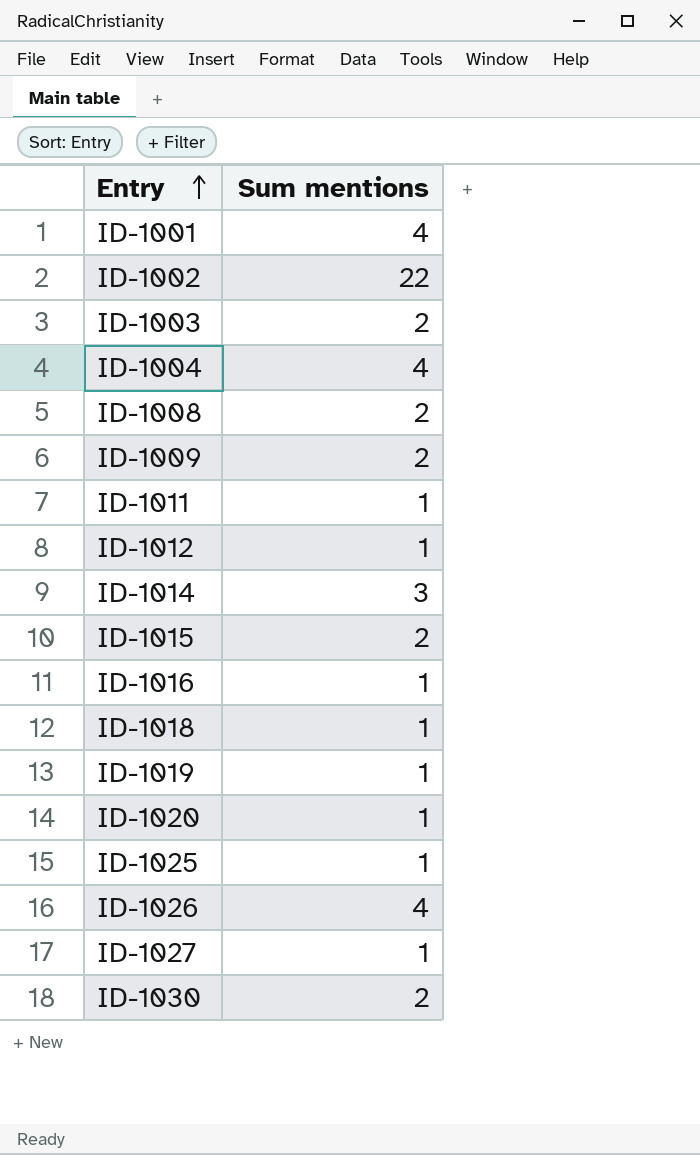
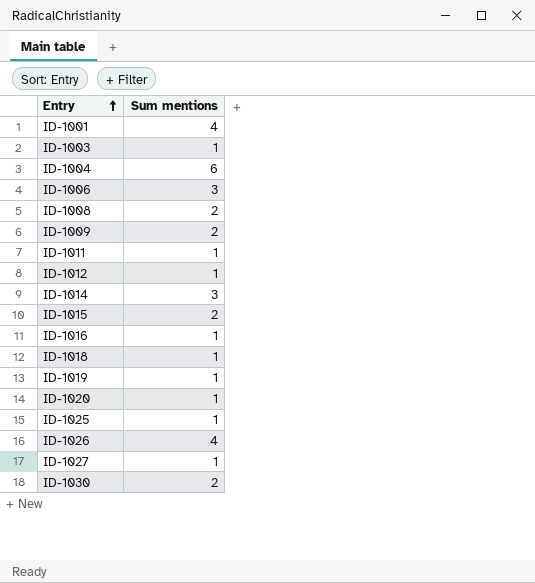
row ID-1002: 22 -> none
ID-1003 | Sum mentions: 2 -> 1
ID-1004 | Sum mentions: 4 -> 6
row ID-1006: none -> 3

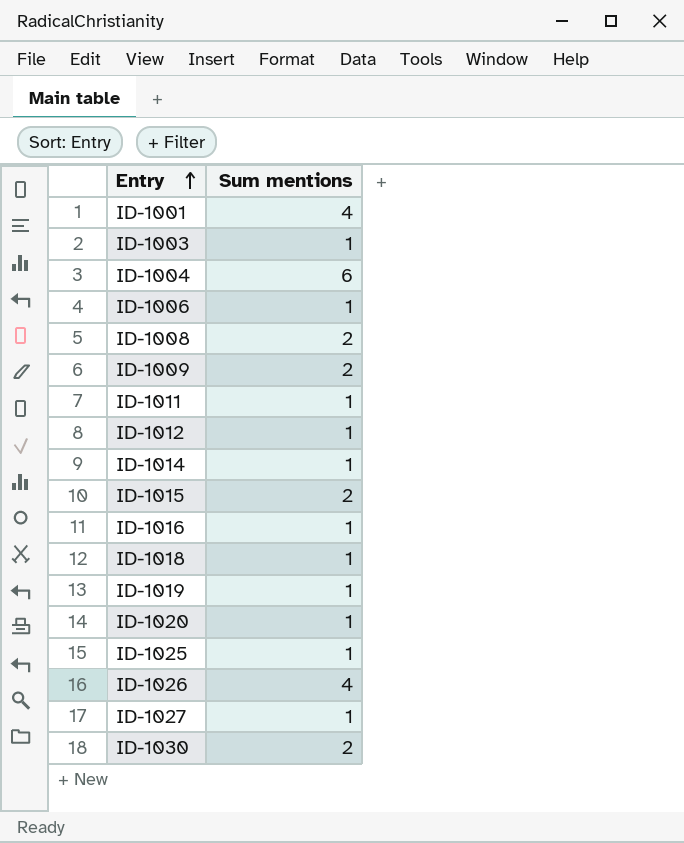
ID-1006 | Sum mentions: 3 -> 1
ID-1014 | Sum mentions: 3 -> 1

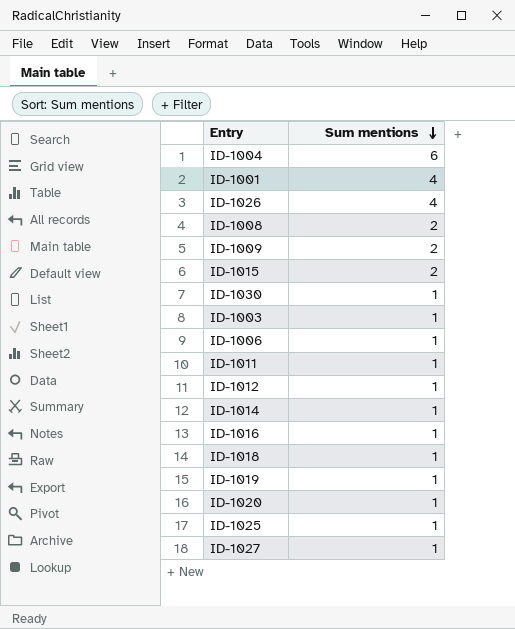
row order: Entry ascending -> Sum mentions descending
ID-1030 | Sum mentions: 2 -> 1

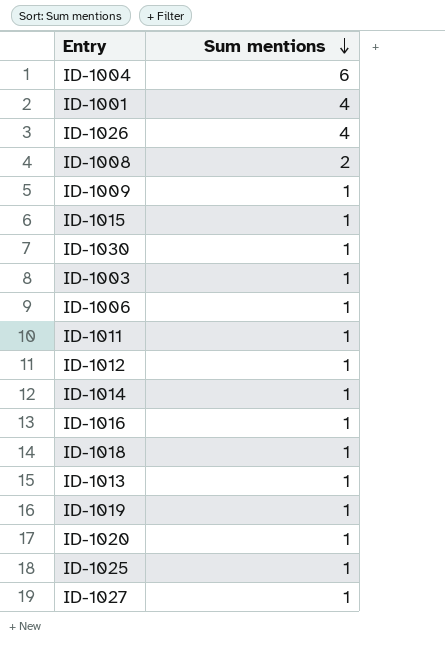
ID-1009 | Sum mentions: 2 -> 1
ID-1015 | Sum mentions: 2 -> 1
row ID-1013: none -> 1

